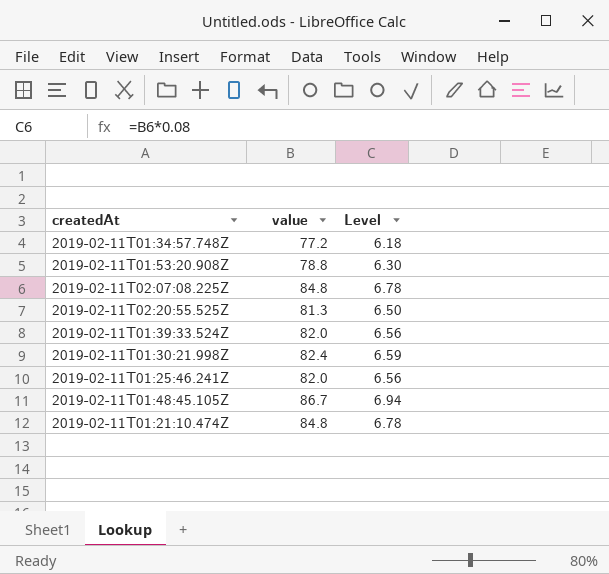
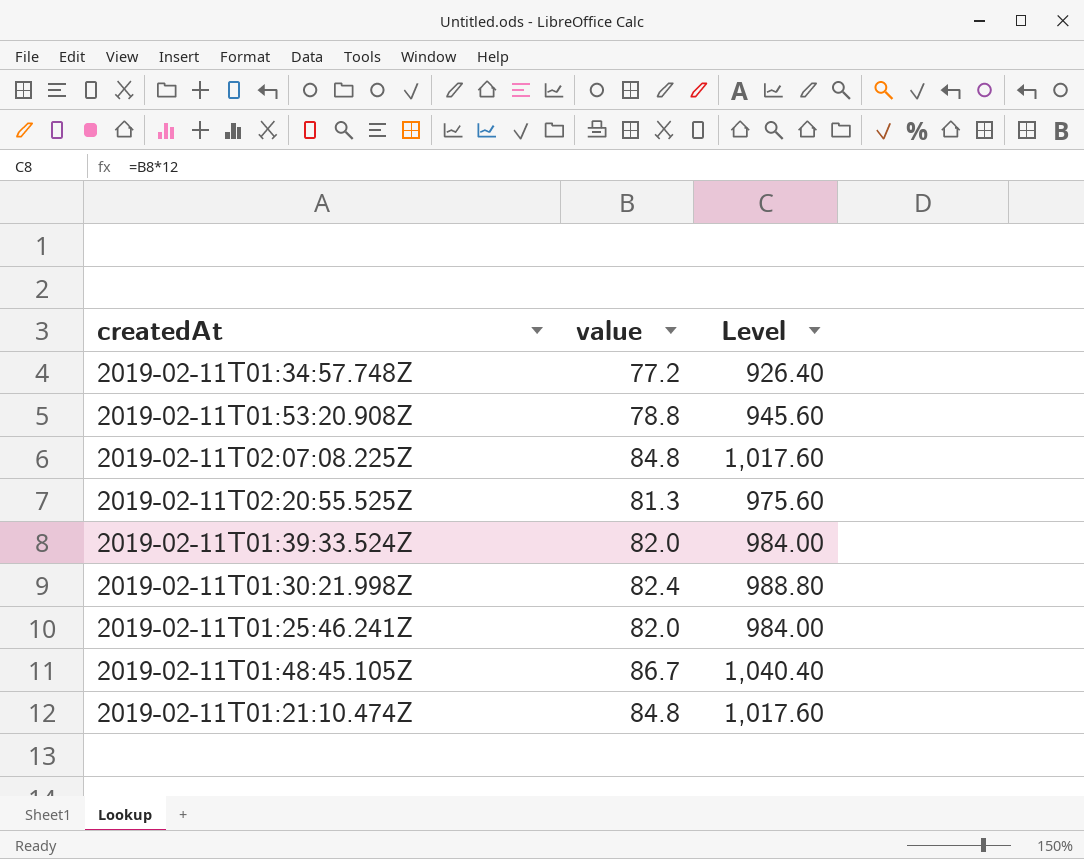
column Level | formula: [value] * 0.08 -> [value] * 12

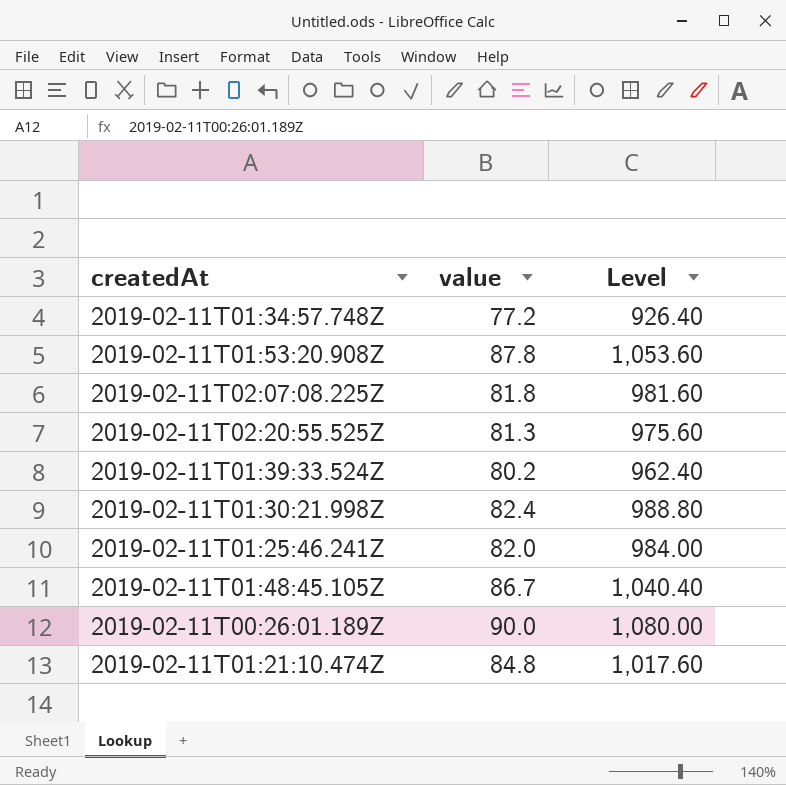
2019-02-11T01:53:20.908Z | value: 78.8 -> 87.8
2019-02-11T01:53:20.908Z | Level: 945.60 -> 1,053.60
2019-02-11T02:07:08.225Z | value: 84.8 -> 81.8
2019-02-11T02:07:08.225Z | Level: 1,017.60 -> 981.60
2019-02-11T01:39:33.524Z | value: 82.0 -> 80.2
2019-02-11T01:39:33.524Z | Level: 984.00 -> 962.40
row 2019-02-11T00:26:01.189Z: none -> 90.0 | 1,080.00

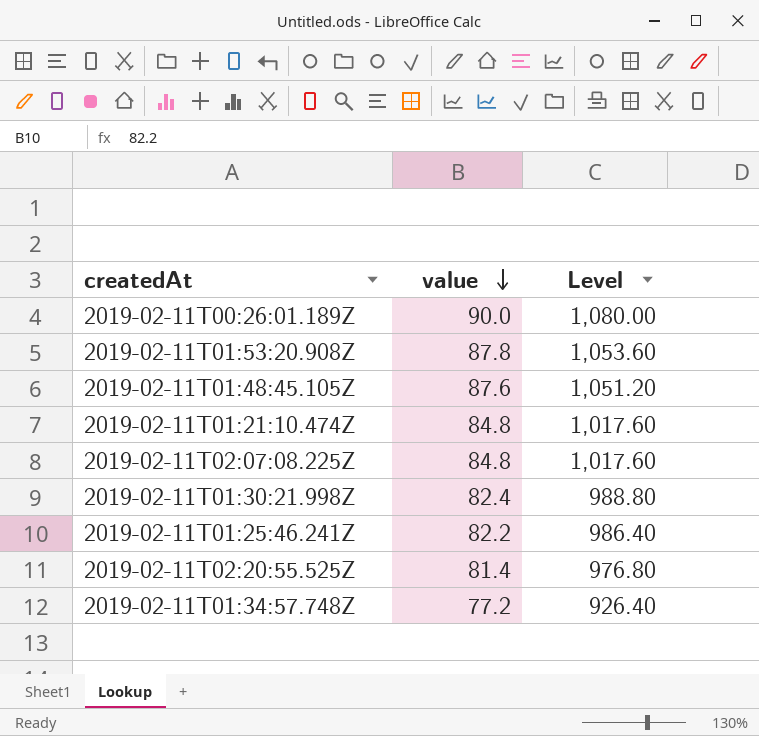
row order: none -> value descending
row 2019-02-11T01:39:33.524Z: 80.2 | 962.40 -> none
2019-02-11T01:48:45.105Z | value: 86.7 -> 87.6
2019-02-11T01:48:45.105Z | Level: 1,040.40 -> 1,051.20
2019-02-11T02:07:08.225Z | value: 81.8 -> 84.8
2019-02-11T02:07:08.225Z | Level: 981.60 -> 1,017.60
2019-02-11T01:25:46.241Z | value: 82.0 -> 82.2
2019-02-11T01:25:46.241Z | Level: 984.00 -> 986.40
2019-02-11T02:20:55.525Z | value: 81.3 -> 81.4
2019-02-11T02:20:55.525Z | Level: 975.60 -> 976.80

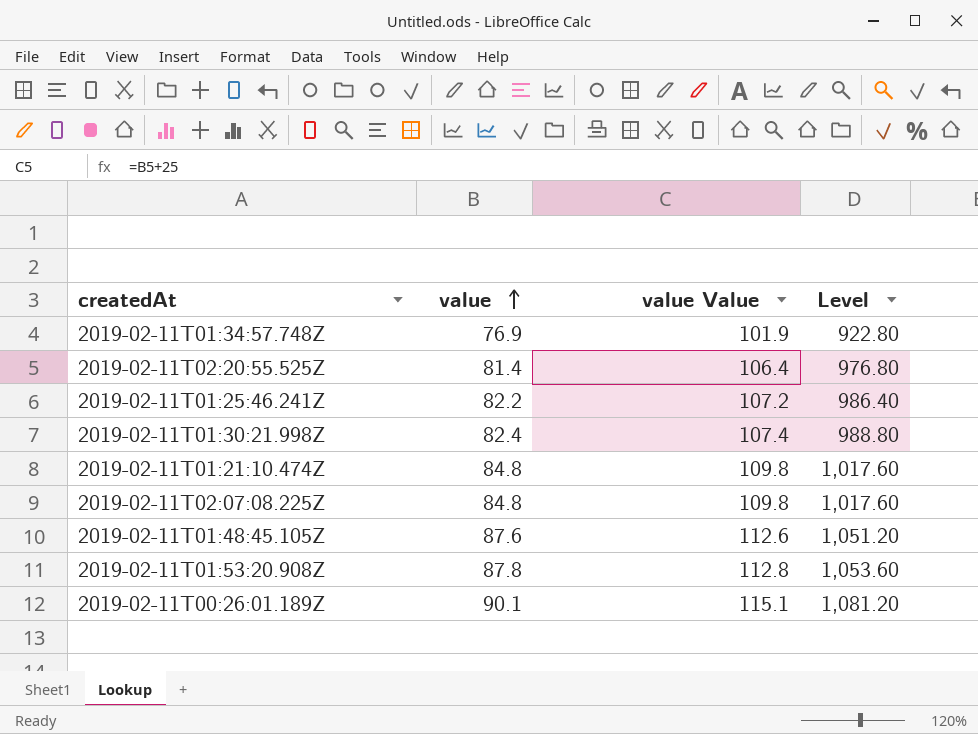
row order: value descending -> value ascending
column value Value | formula: none -> [value] + 25
2019-02-11T01:34:57.748Z | value: 77.2 -> 76.9
2019-02-11T01:34:57.748Z | Level: 926.40 -> 922.80
2019-02-11T00:26:01.189Z | value: 90.0 -> 90.1
2019-02-11T00:26:01.189Z | Level: 1,080.00 -> 1,081.20

